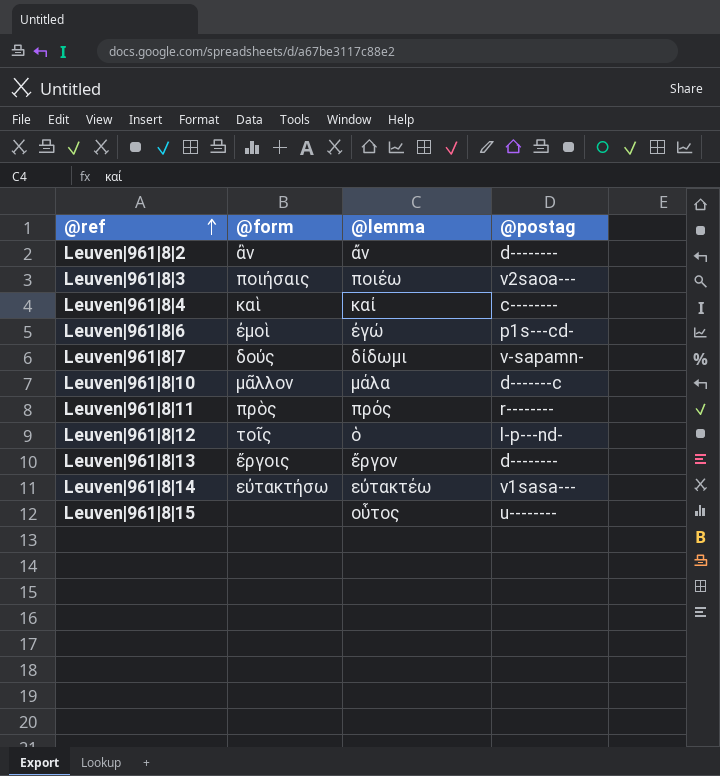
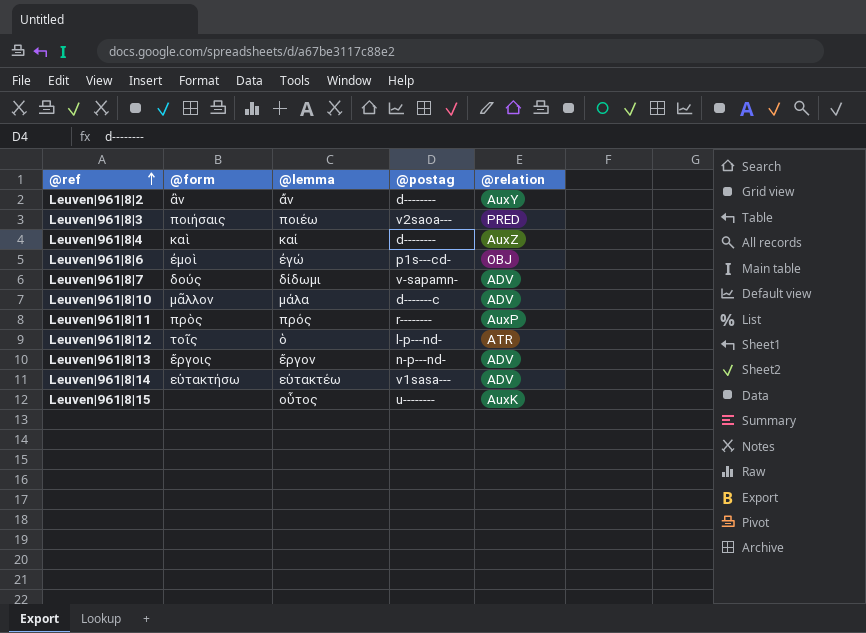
column @relation | position: none -> 5
Leuven|961|8|4 | @postag: c-------- -> d--------
Leuven|961|8|13 | @postag: d-------- -> n-p---nd-

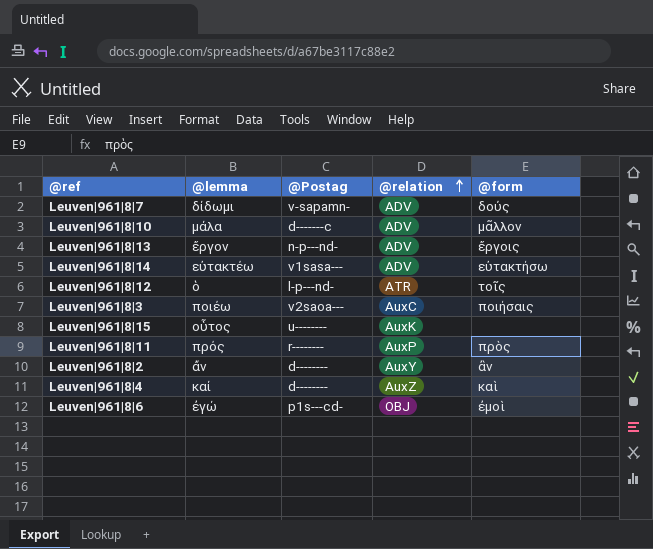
row order: @ref ascending -> @relation ascending
column name: @postag -> @Postag
column @form | position: 2 -> 5
Leuven|961|8|3 | @relation: PRED -> AuxC

